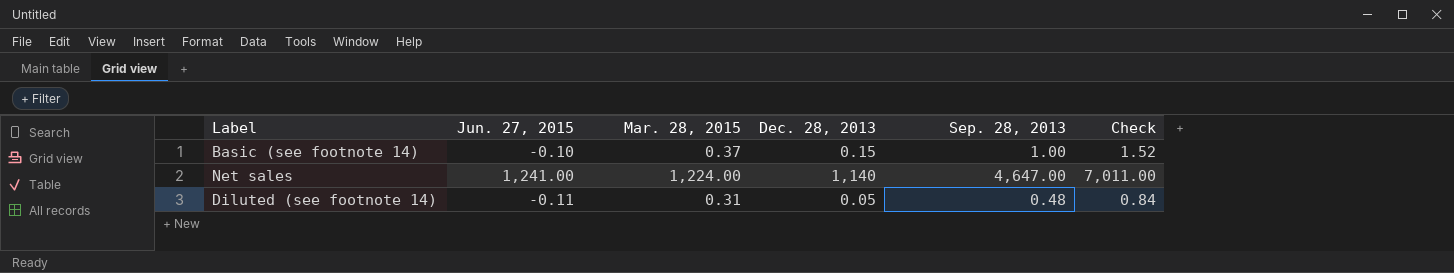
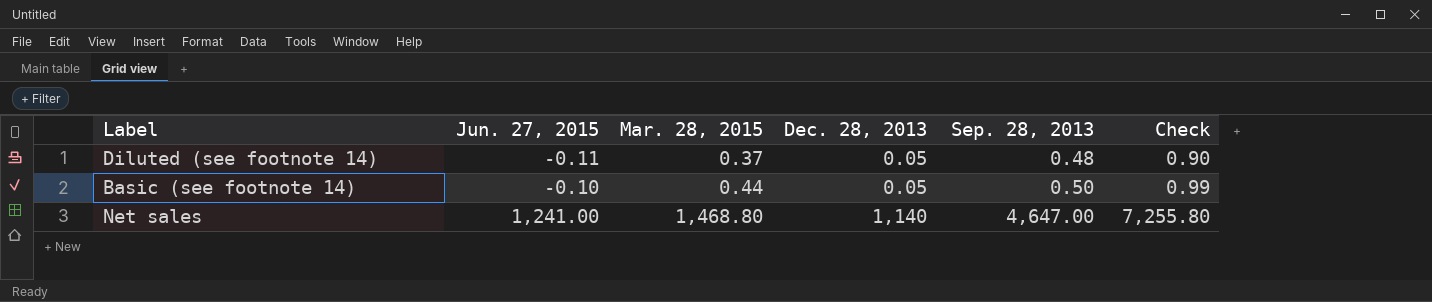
row order: none -> Jun. 27, 2015 ascending
Diluted (see footnote 14) | Mar. 28, 2015: 0.31 -> 0.37
Diluted (see footnote 14) | Check: 0.84 -> 0.90
Basic (see footnote 14) | Mar. 28, 2015: 0.37 -> 0.44
Basic (see footnote 14) | Dec. 28, 2013: 0.15 -> 0.05
Basic (see footnote 14) | Sep. 28, 2013: 1.00 -> 0.50
Basic (see footnote 14) | Check: 1.52 -> 0.99
Net sales | Mar. 28, 2015: 1,224.00 -> 1,468.80
Net sales | Check: 7,011.00 -> 7,255.80

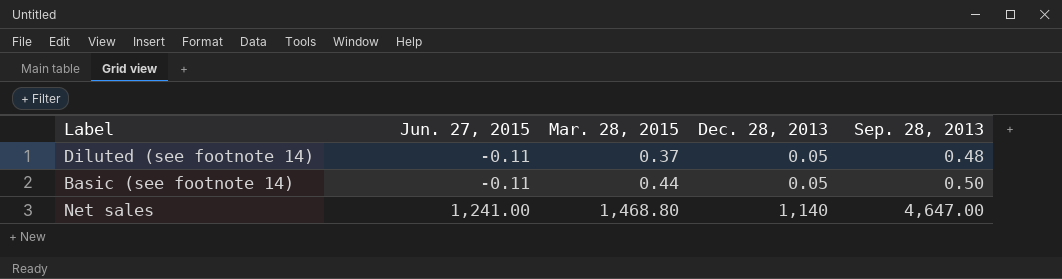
column Check | formula: [Mar. 28, 2015] + [Dec. 28, 2013] + [Sep. 28, 2013] -> none
Basic (see footnote 14) | Jun. 27, 2015: -0.10 -> -0.11

